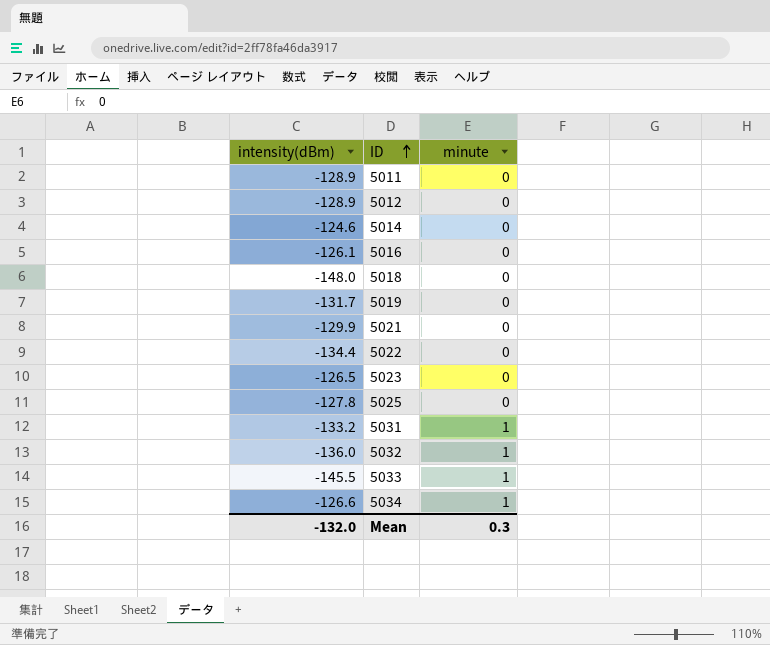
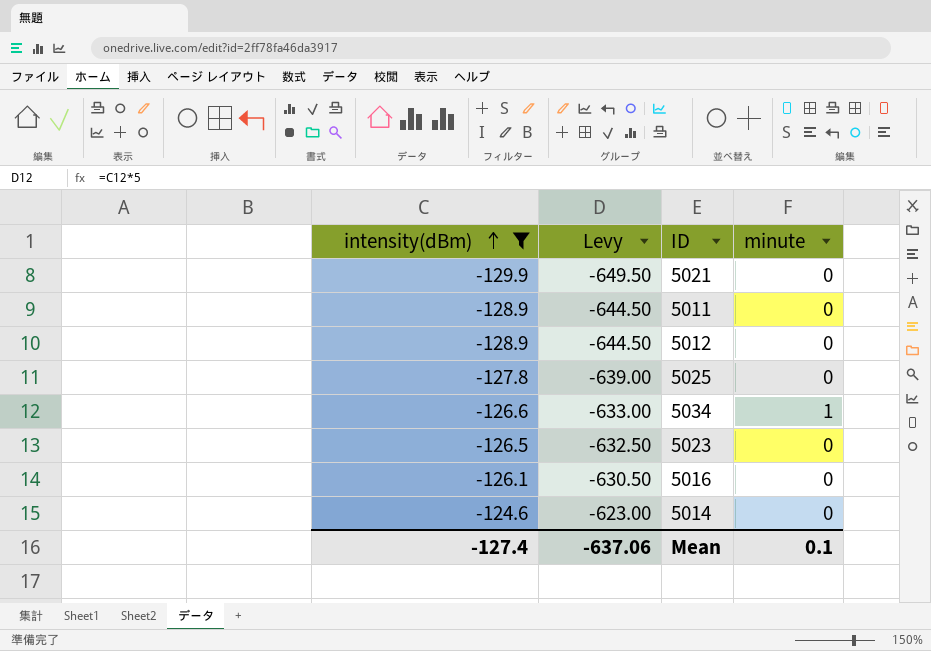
filter: none -> intensity(dBm) >= -129.9
row order: ID ascending -> intensity(dBm) ascending
column Levy | formula: none -> [intensity(dBm)] * 5
Mean | intensity(dBm): -132.0 -> -127.4
Mean | minute: 0.3 -> 0.1

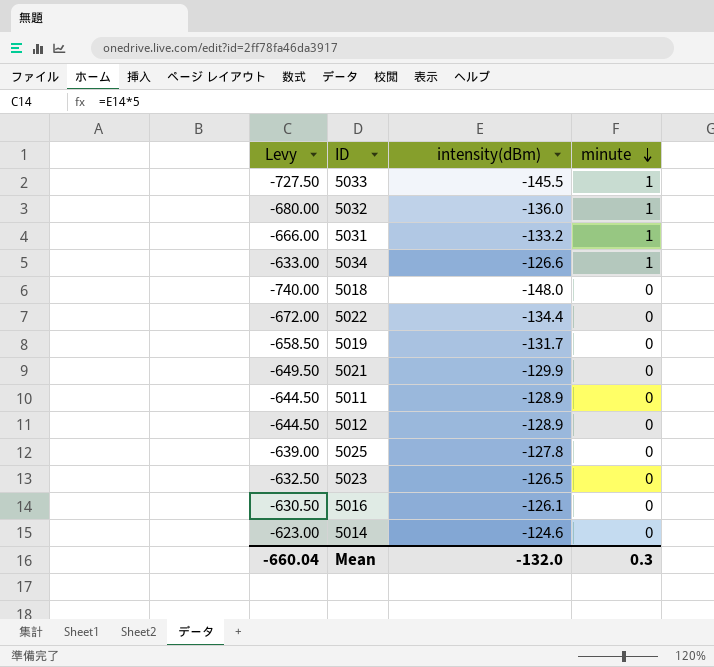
filter: intensity(dBm) >= -129.9 -> none
row order: intensity(dBm) ascending -> minute descending
column intensity(dBm) | position: 1 -> 3
Mean | Levy: -637.06 -> -660.04
Mean | intensity(dBm): -127.4 -> -132.0
Mean | minute: 0.1 -> 0.3

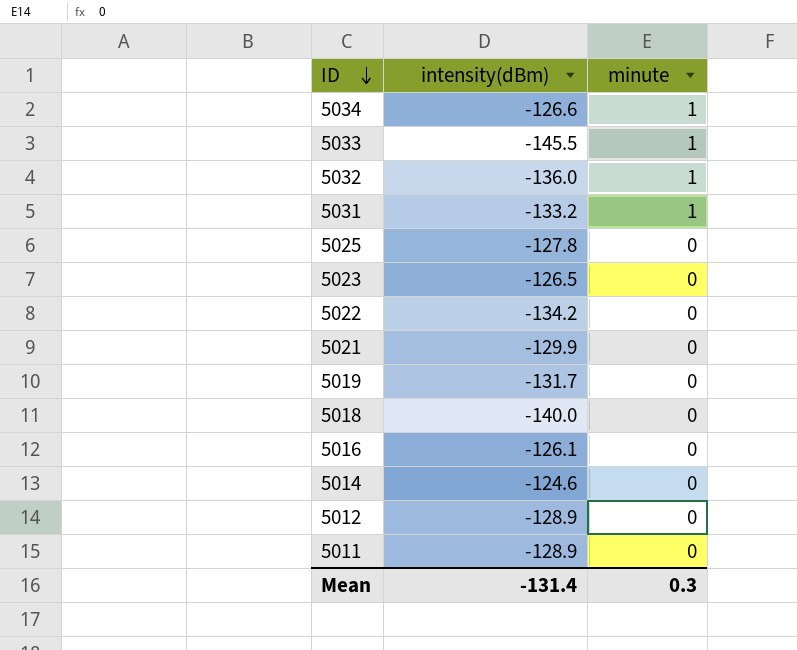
row order: minute descending -> ID descending
column Levy | formula: [intensity(dBm)] * 5 -> none
5022 | intensity(dBm): -134.4 -> -134.2
5018 | intensity(dBm): -148.0 -> -140.0
Mean | intensity(dBm): -132.0 -> -131.4

